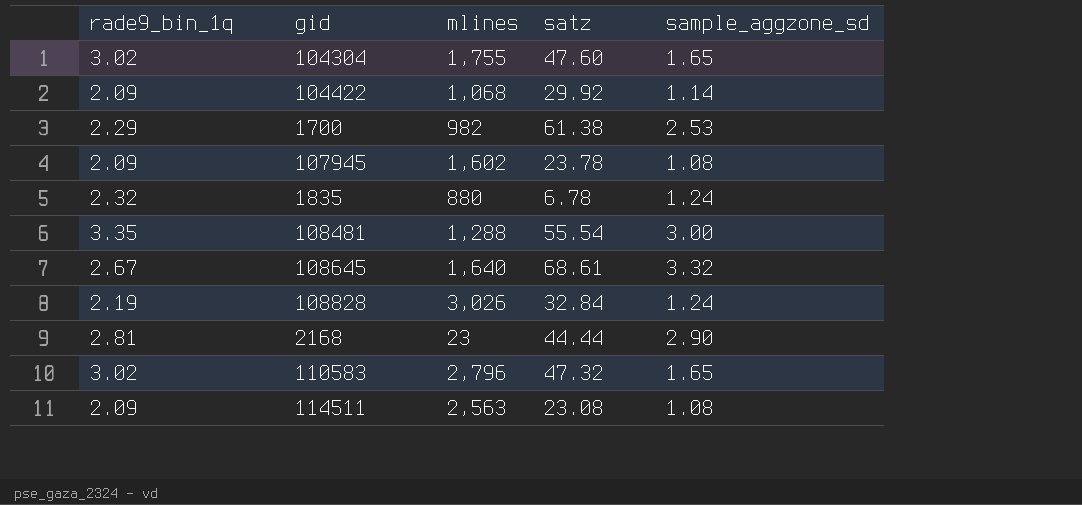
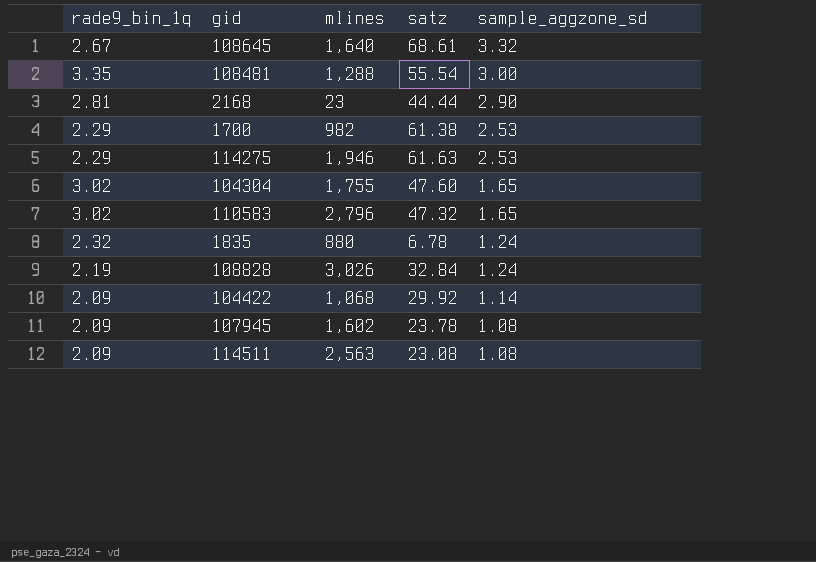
row order: none -> sample_aggzone_sd descending
row 114275: none -> 2.29 | 1,946 | 61.63 | 2.53

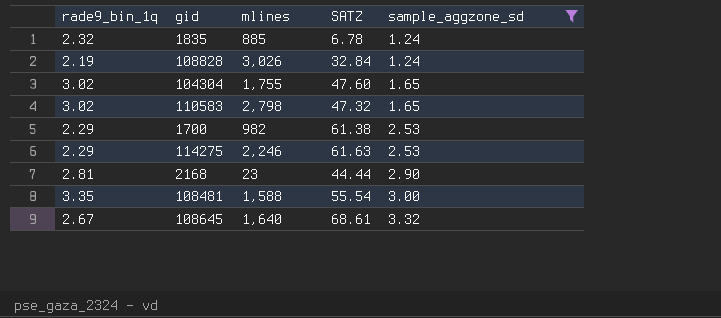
filter: none -> sample_aggzone_sd >= 1.24
row order: sample_aggzone_sd descending -> sample_aggzone_sd ascending
column name: satz -> SATZ
1835 | mlines: 880 -> 885
110583 | mlines: 2,796 -> 2,798
114275 | mlines: 1,946 -> 2,246
108481 | mlines: 1,288 -> 1,588

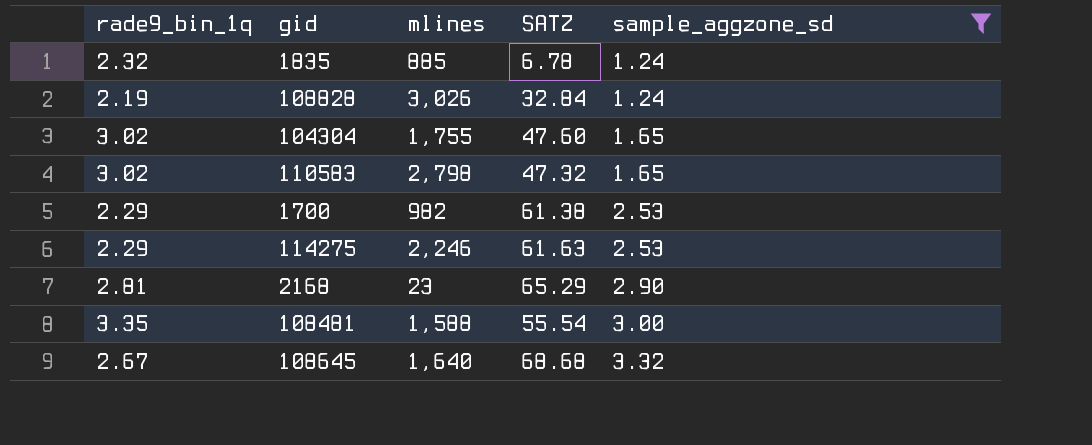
2168 | SATZ: 44.44 -> 65.29
108645 | SATZ: 68.61 -> 68.68

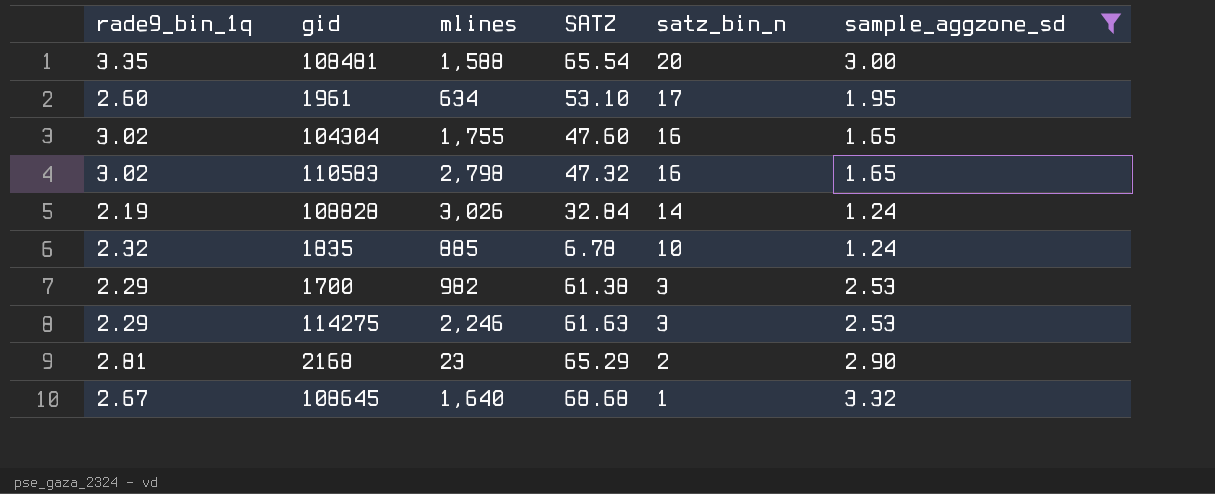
row order: sample_aggzone_sd ascending -> satz_bin_n descending
column satz_bin_n | position: none -> 5
108481 | SATZ: 55.54 -> 65.54
row 1961: none -> 2.60 | 634 | 53.10 | 17 | 1.95

